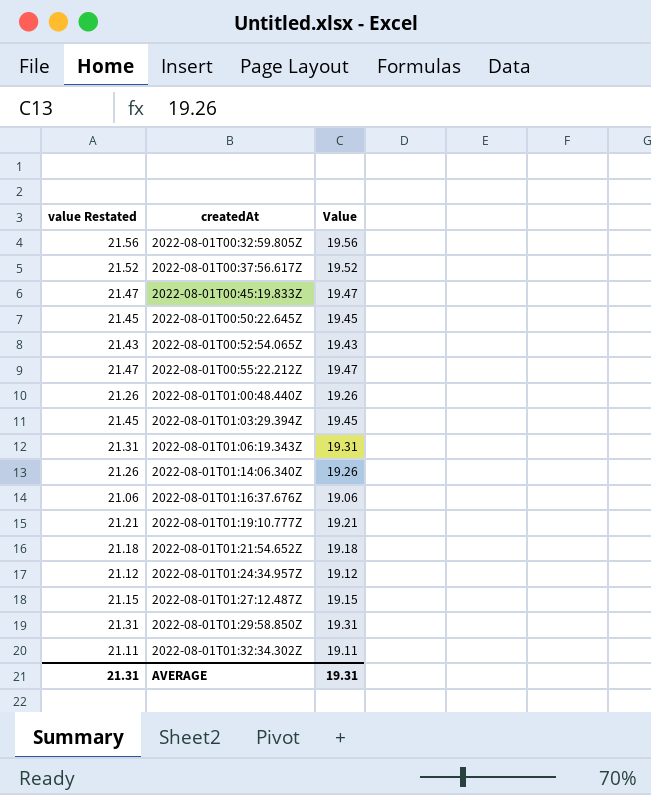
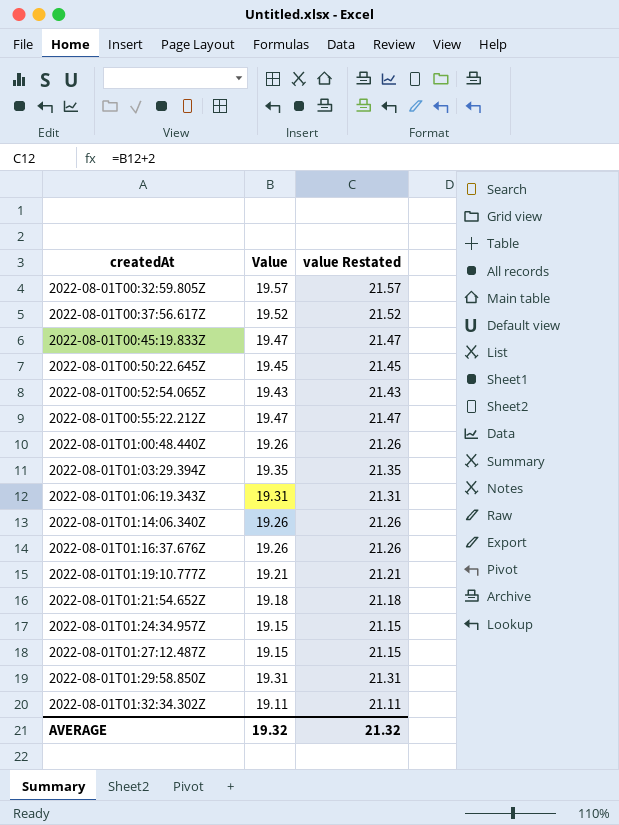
column value Restated | position: 1 -> 3
2022-08-01T00:32:59.805Z | Value: 19.56 -> 19.57
2022-08-01T00:32:59.805Z | value Restated: 21.56 -> 21.57
2022-08-01T01:03:29.394Z | Value: 19.45 -> 19.35
2022-08-01T01:03:29.394Z | value Restated: 21.45 -> 21.35
2022-08-01T01:16:37.676Z | Value: 19.06 -> 19.26
2022-08-01T01:16:37.676Z | value Restated: 21.06 -> 21.26
2022-08-01T01:24:34.957Z | Value: 19.12 -> 19.15
2022-08-01T01:24:34.957Z | value Restated: 21.12 -> 21.15
AVERAGE | Value: 19.31 -> 19.32
AVERAGE | value Restated: 21.31 -> 21.32

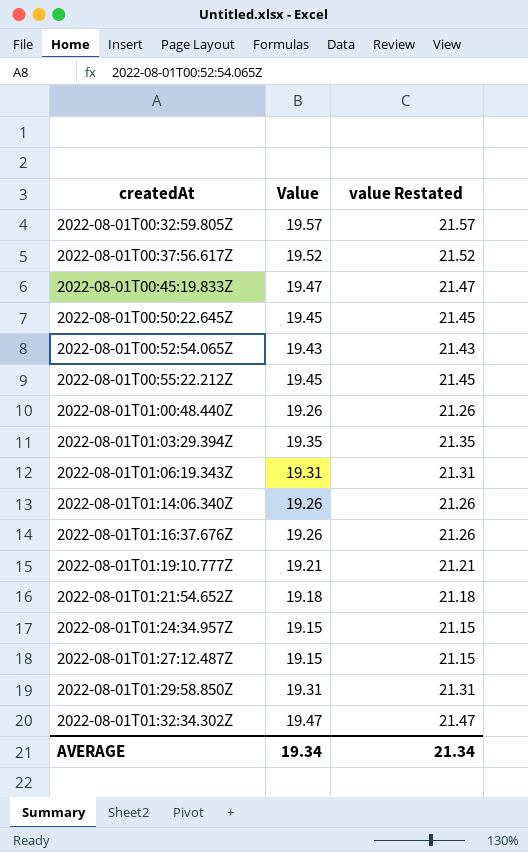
2022-08-01T00:55:22.212Z | Value: 19.47 -> 19.45
2022-08-01T00:55:22.212Z | value Restated: 21.47 -> 21.45
2022-08-01T01:32:34.302Z | Value: 19.11 -> 19.47
2022-08-01T01:32:34.302Z | value Restated: 21.11 -> 21.47
AVERAGE | Value: 19.32 -> 19.34
AVERAGE | value Restated: 21.32 -> 21.34

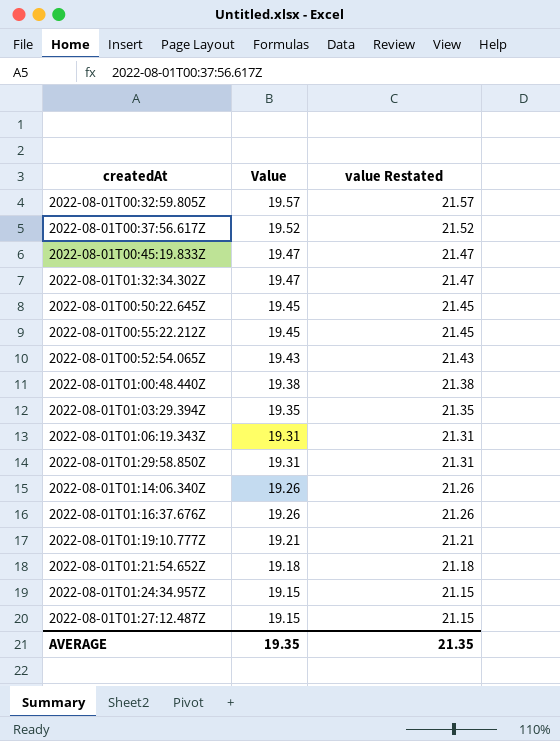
row order: createdAt ascending -> Value descending
2022-08-01T01:00:48.440Z | Value: 19.26 -> 19.38
2022-08-01T01:00:48.440Z | value Restated: 21.26 -> 21.38
AVERAGE | Value: 19.34 -> 19.35
AVERAGE | value Restated: 21.34 -> 21.35

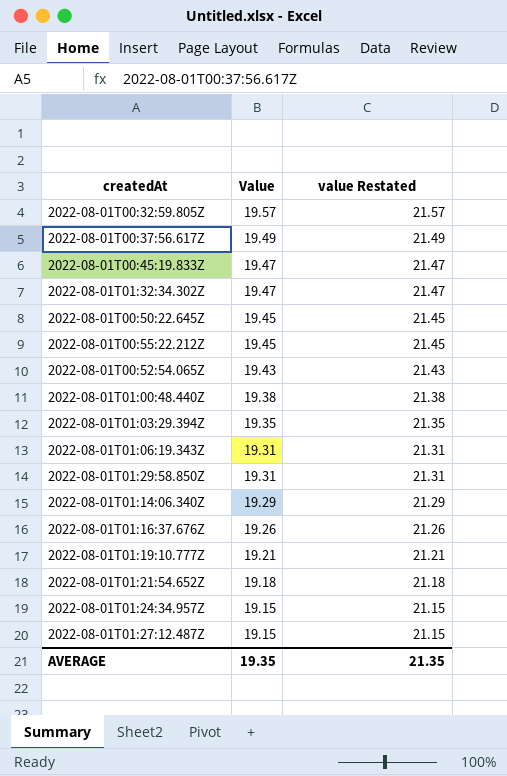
2022-08-01T00:37:56.617Z | Value: 19.52 -> 19.49
2022-08-01T00:37:56.617Z | value Restated: 21.52 -> 21.49
2022-08-01T01:14:06.340Z | Value: 19.26 -> 19.29
2022-08-01T01:14:06.340Z | value Restated: 21.26 -> 21.29

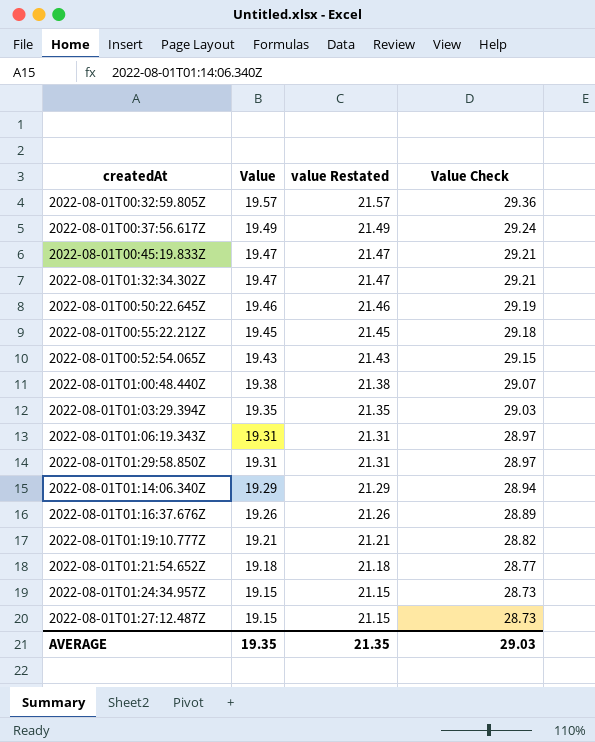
column Value Check | formula: none -> [Value] * 1.5
2022-08-01T00:50:22.645Z | Value: 19.45 -> 19.46
2022-08-01T00:50:22.645Z | value Restated: 21.45 -> 21.46

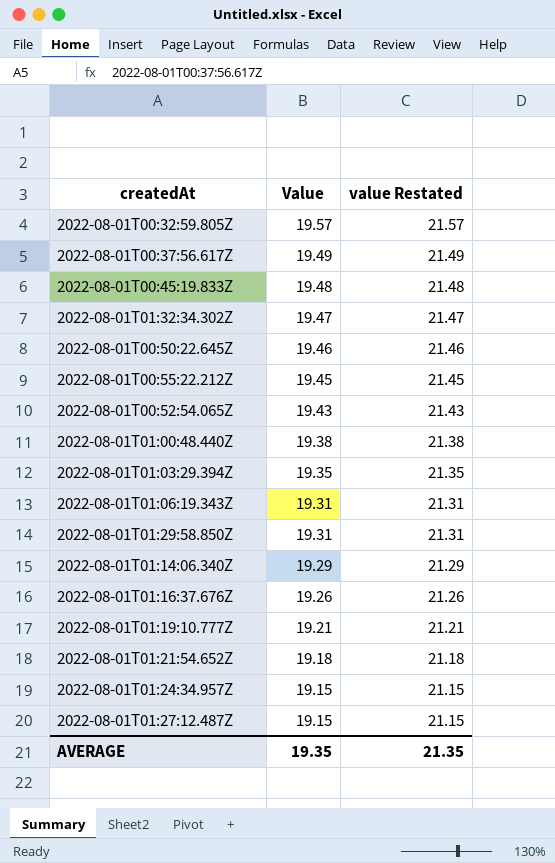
column Value Check | formula: [Value] * 1.5 -> none
2022-08-01T00:45:19.833Z | Value: 19.47 -> 19.48
2022-08-01T00:45:19.833Z | value Restated: 21.47 -> 21.48

